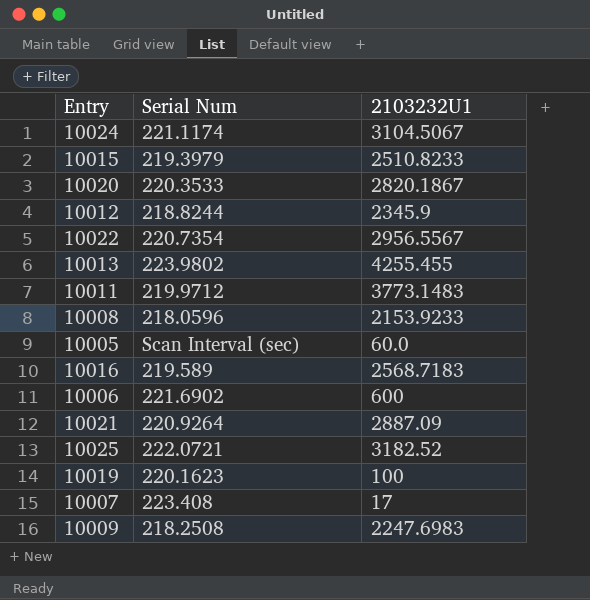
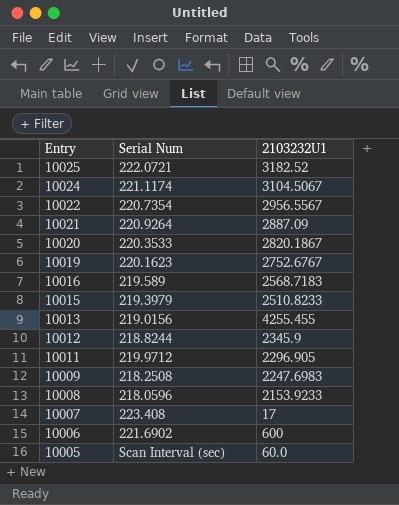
row order: none -> Entry descending
10019 | 2103232U1: 100 -> 2752.6767
10013 | Serial Num: 223.9802 -> 219.0156
10011 | 2103232U1: 3773.1483 -> 2296.905

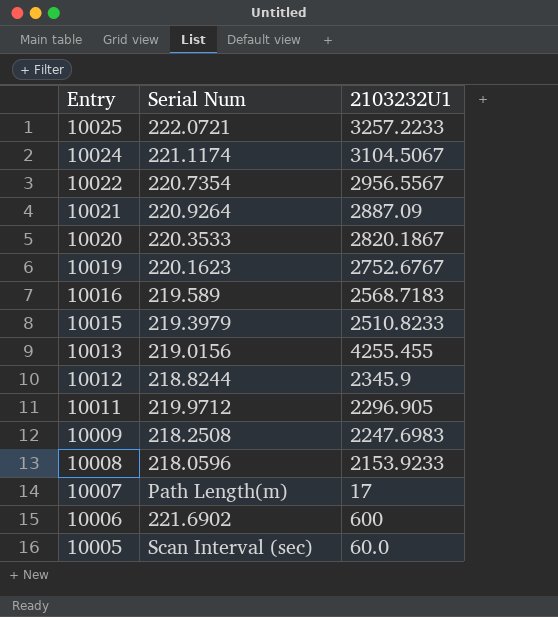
10025 | 2103232U1: 3182.52 -> 3257.2233
10007 | Serial Num: 223.408 -> Path Length(m)

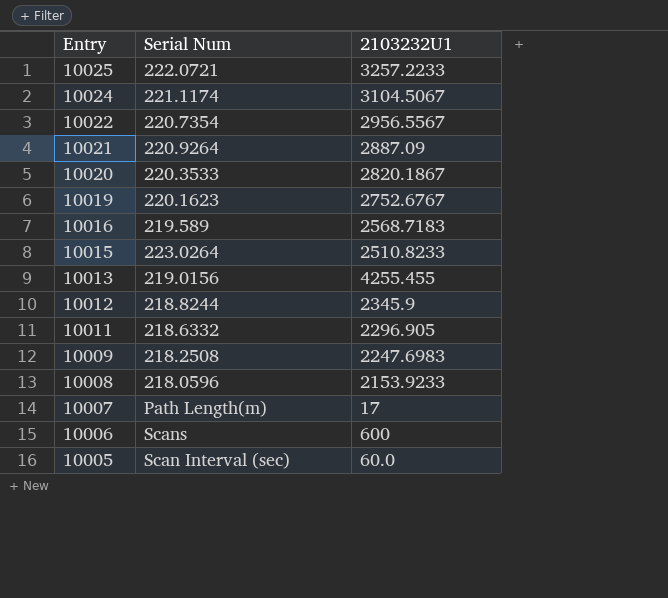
10015 | Serial Num: 219.3979 -> 223.0264
10011 | Serial Num: 219.9712 -> 218.6332
10006 | Serial Num: 221.6902 -> Scans

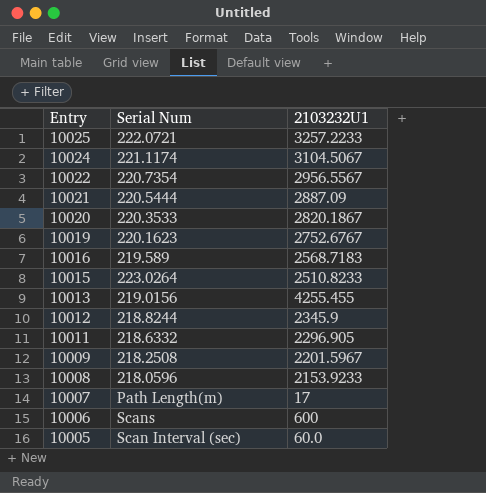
10021 | Serial Num: 220.9264 -> 220.5444
10009 | 2103232U1: 2247.6983 -> 2201.5967

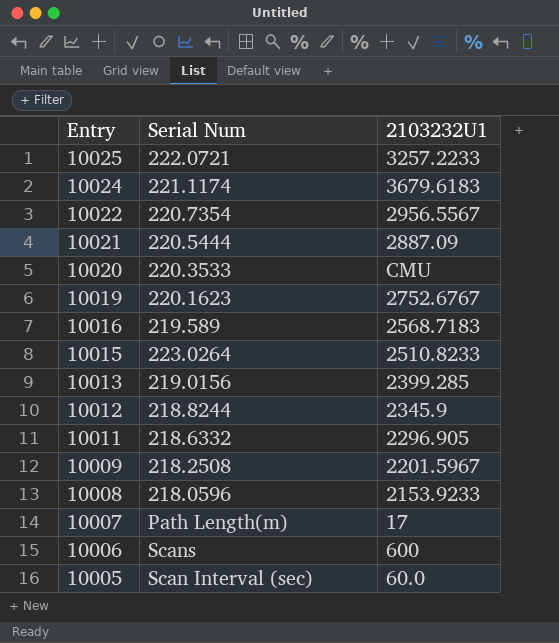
10024 | 2103232U1: 3104.5067 -> 3679.6183
10020 | 2103232U1: 2820.1867 -> CMU
10013 | 2103232U1: 4255.455 -> 2399.285

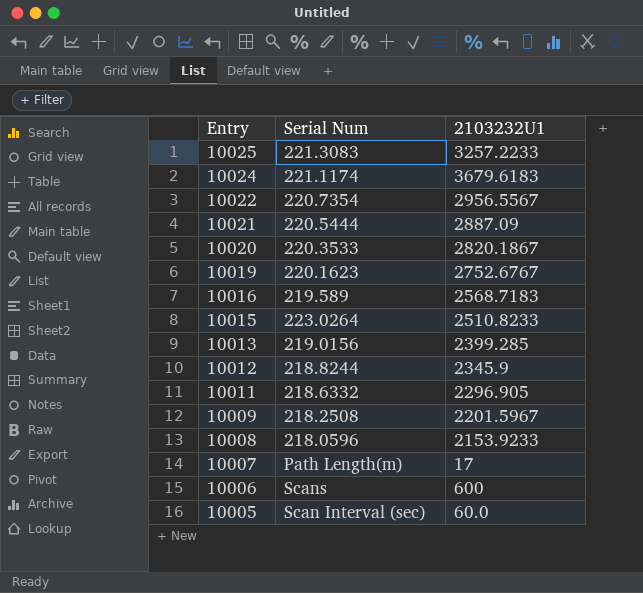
10025 | Serial Num: 222.0721 -> 221.3083
10020 | 2103232U1: CMU -> 2820.1867

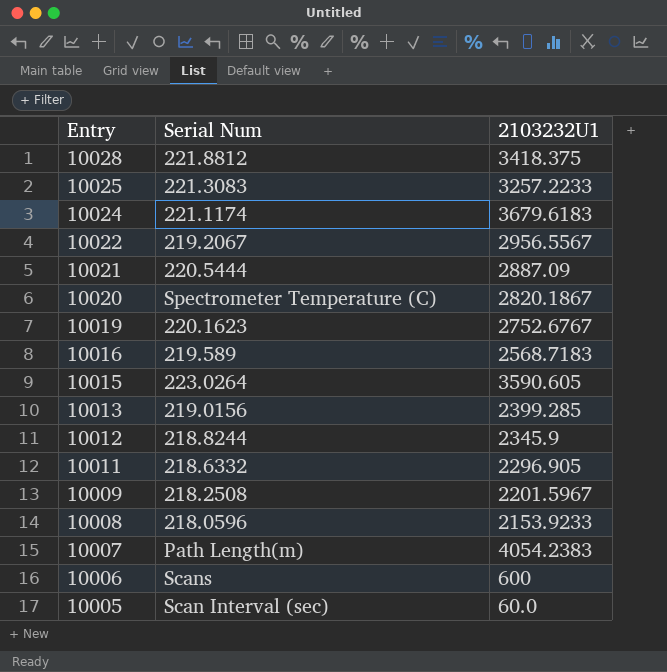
row 10028: none -> 221.8812 | 3418.375
10022 | Serial Num: 220.7354 -> 219.2067
10020 | Serial Num: 220.3533 -> Spectrometer Temperature (C)
10015 | 2103232U1: 2510.8233 -> 3590.605
10007 | 2103232U1: 17 -> 4054.2383

